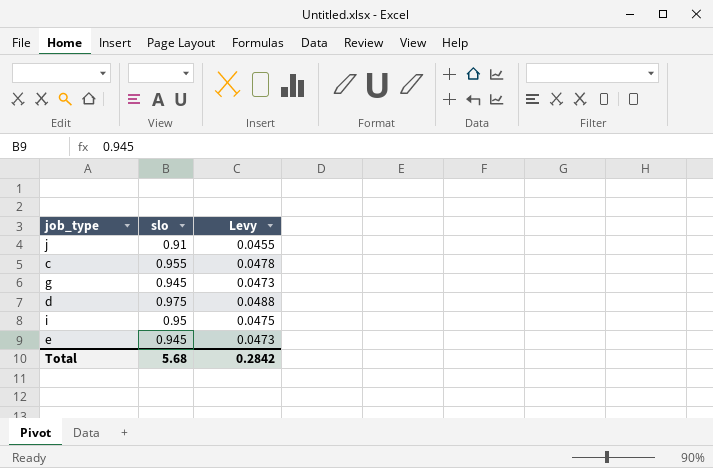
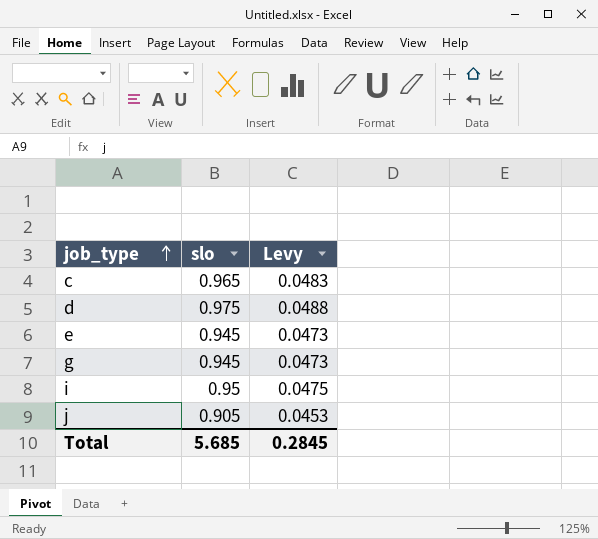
row order: none -> job_type ascending
c | slo: 0.955 -> 0.965
c | Levy: 0.0478 -> 0.0483
j | slo: 0.91 -> 0.905
j | Levy: 0.0455 -> 0.0453
Total | slo: 5.68 -> 5.685
Total | Levy: 0.2842 -> 0.2845

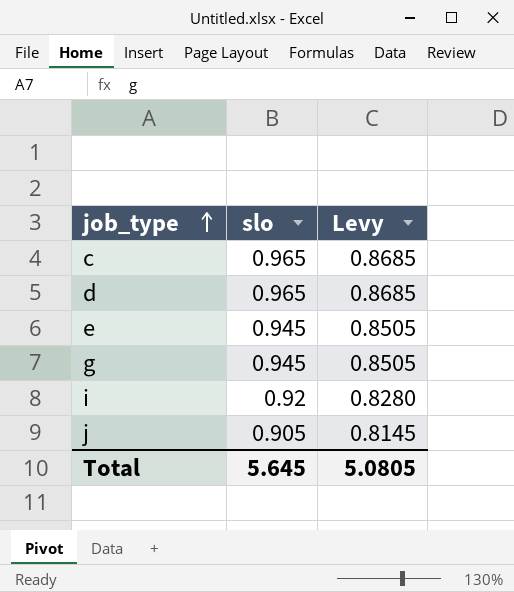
column Levy | formula: [slo] * 0.05 -> [slo] * 0.9
d | slo: 0.975 -> 0.965
i | slo: 0.95 -> 0.92
Total | slo: 5.685 -> 5.645
Total | Levy: 0.2845 -> 5.0805

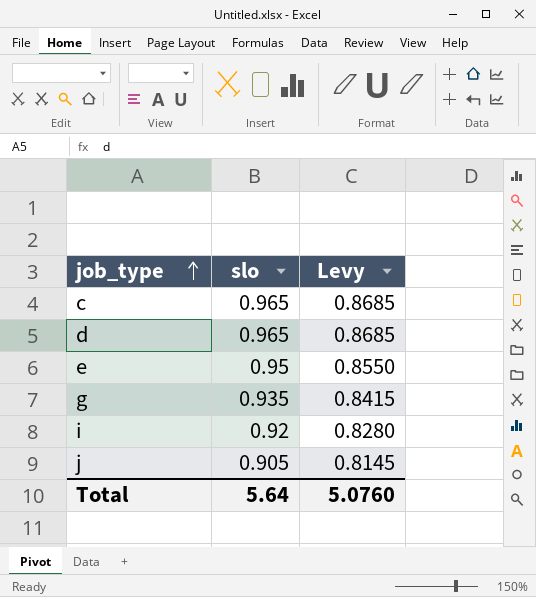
e | slo: 0.945 -> 0.95
e | Levy: 0.8505 -> 0.8550
g | slo: 0.945 -> 0.935
g | Levy: 0.8505 -> 0.8415
Total | slo: 5.645 -> 5.64
Total | Levy: 5.0805 -> 5.0760

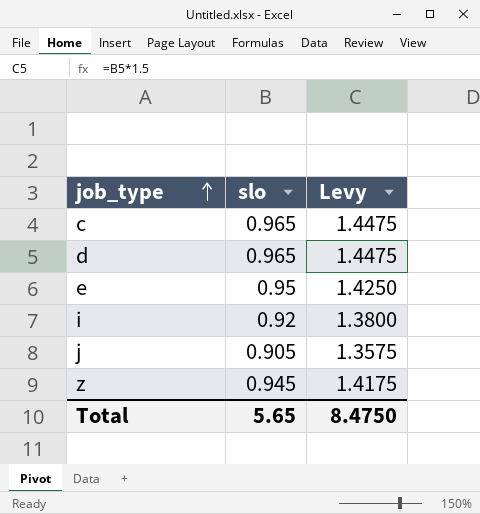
column Levy | formula: [slo] * 0.9 -> [slo] * 1.5
row g: 0.935 | 0.8415 -> none
row z: none -> 0.945 | 1.4175
Total | slo: 5.64 -> 5.65
Total | Levy: 5.0760 -> 8.4750

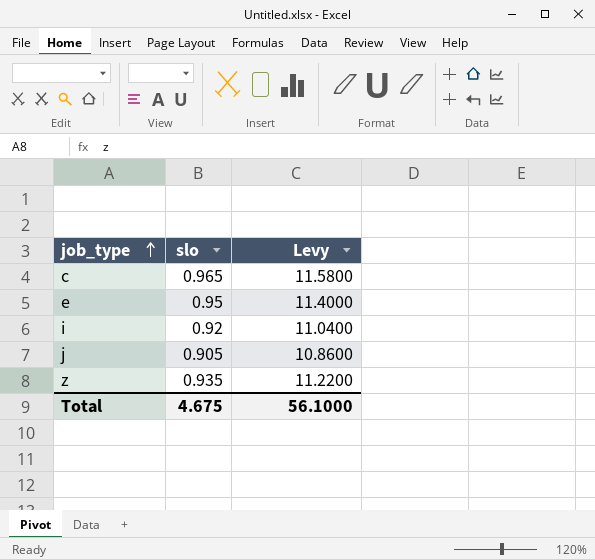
column Levy | formula: [slo] * 1.5 -> [slo] * 12
row d: 0.965 | 1.4475 -> none
z | slo: 0.945 -> 0.935
Total | slo: 5.65 -> 4.675
Total | Levy: 8.4750 -> 56.1000

